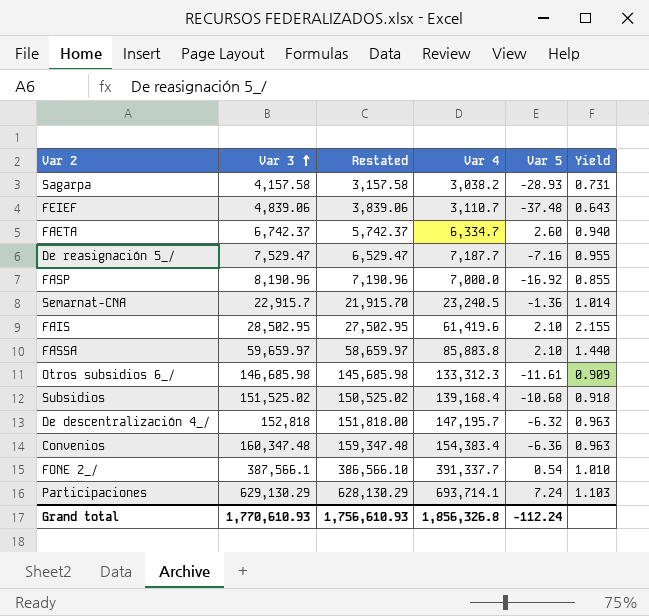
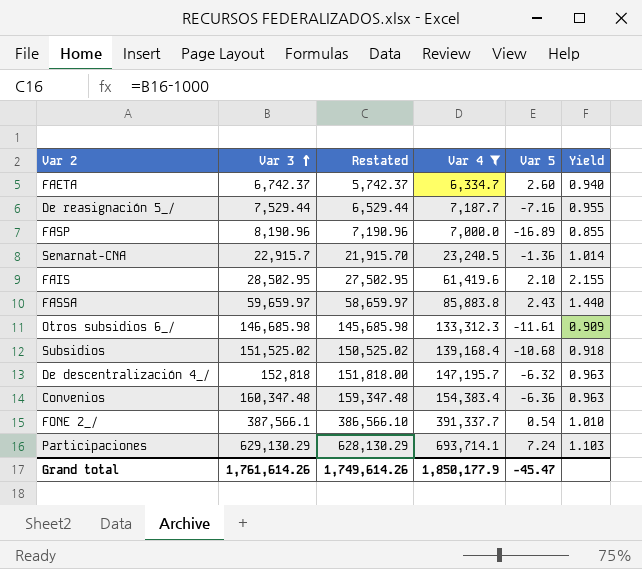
filter: none -> Var 4 >= 6,334.7
De reasignación 5_/ | Var 3: 7,529.47 -> 7,529.44
De reasignación 5_/ | Restated: 6,529.47 -> 6,529.44
FASP | Var 5: -16.92 -> -16.89
FASSA | Var 5: 2.10 -> 2.43
Grand total | Var 3: 1,770,610.93 -> 1,761,614.26
Grand total | Restated: 1,756,610.93 -> 1,749,614.26
Grand total | Var 4: 1,856,326.8 -> 1,850,177.9
Grand total | Var 5: -112.24 -> -45.47

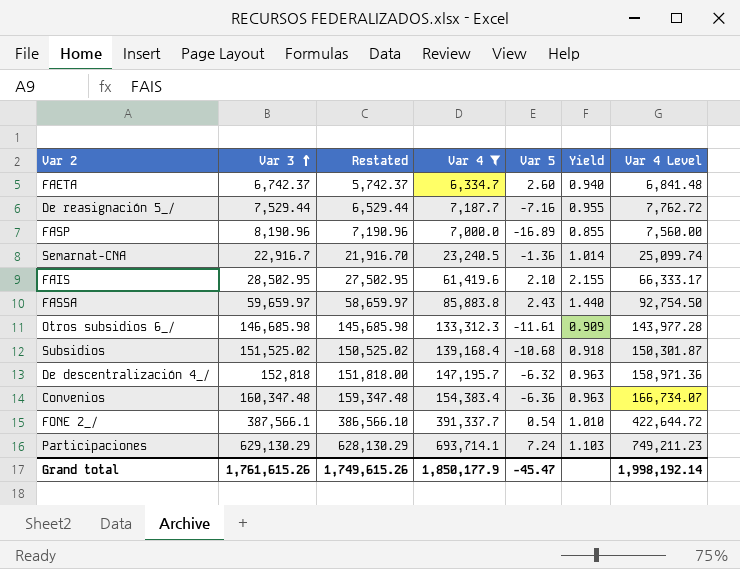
column Var 4 Level | formula: none -> [Var 4] * 1.08
Semarnat-CNA | Var 3: 22,915.7 -> 22,916.7
Semarnat-CNA | Restated: 21,915.70 -> 21,916.70
Grand total | Var 3: 1,761,614.26 -> 1,761,615.26
Grand total | Restated: 1,749,614.26 -> 1,749,615.26

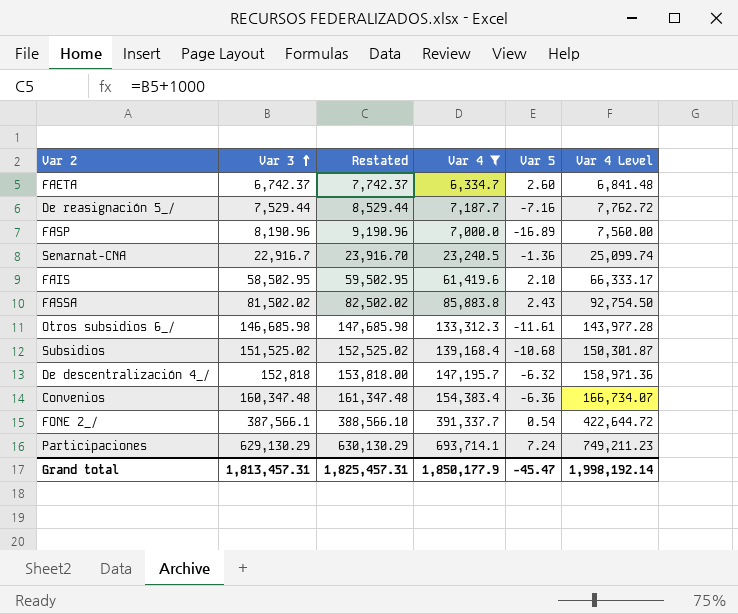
column Yield | formula: [Var 4] / [Var 3] -> none
column Restated | formula: [Var 3] - 1000 -> [Var 3] + 1000
FAIS | Var 3: 28,502.95 -> 58,502.95
FASSA | Var 3: 59,659.97 -> 81,502.02
Grand total | Var 3: 1,761,615.26 -> 1,813,457.31
Grand total | Restated: 1,749,615.26 -> 1,825,457.31

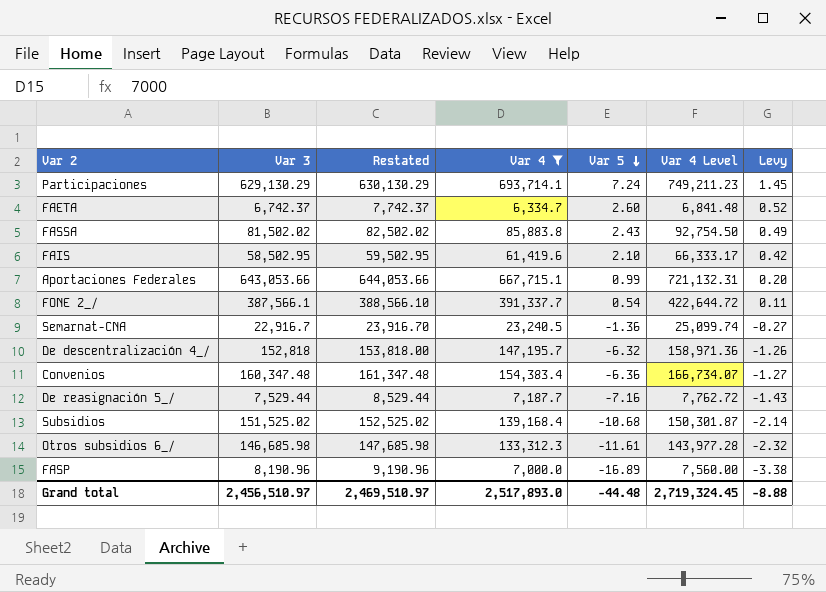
row order: Var 3 ascending -> Var 5 descending
column Levy | formula: none -> [Var 5] * 0.2
row Aportaciones Federales: none -> 643,053.66 | 644,053.66 | 667,715.1 | 0.99 | 721,132.31 | 0.20
Grand total | Var 3: 1,813,457.31 -> 2,456,510.97
Grand total | Restated: 1,825,457.31 -> 2,469,510.97
Grand total | Var 4: 1,850,177.9 -> 2,517,893.0
Grand total | Var 5: -45.47 -> -44.48
Grand total | Var 4 Level: 1,998,192.14 -> 2,719,324.45

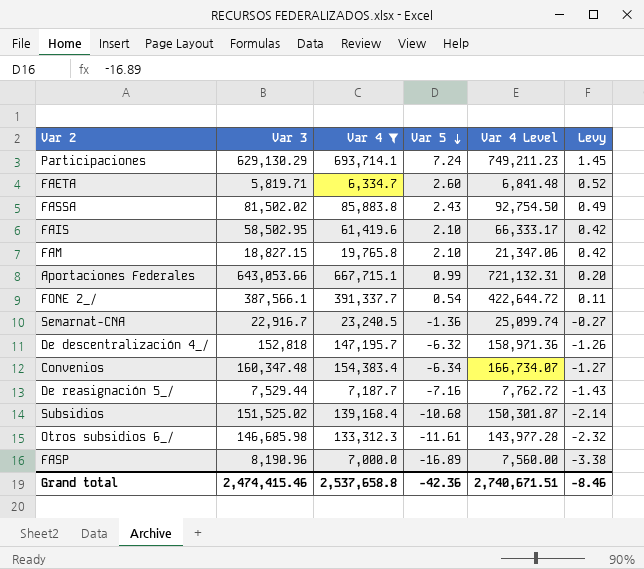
column Restated | formula: [Var 3] + 1000 -> none
FAETA | Var 3: 6,742.37 -> 5,819.71
row FAM: none -> 18,827.15 | 19,765.8 | 2.10 | 21,347.06 | 0.42
Convenios | Var 5: -6.36 -> -6.34
Grand total | Var 3: 2,456,510.97 -> 2,474,415.46
Grand total | Var 4: 2,517,893.0 -> 2,537,658.8
Grand total | Var 5: -44.48 -> -42.36
Grand total | Var 4 Level: 2,719,324.45 -> 2,740,671.51
Grand total | Levy: -8.88 -> -8.46

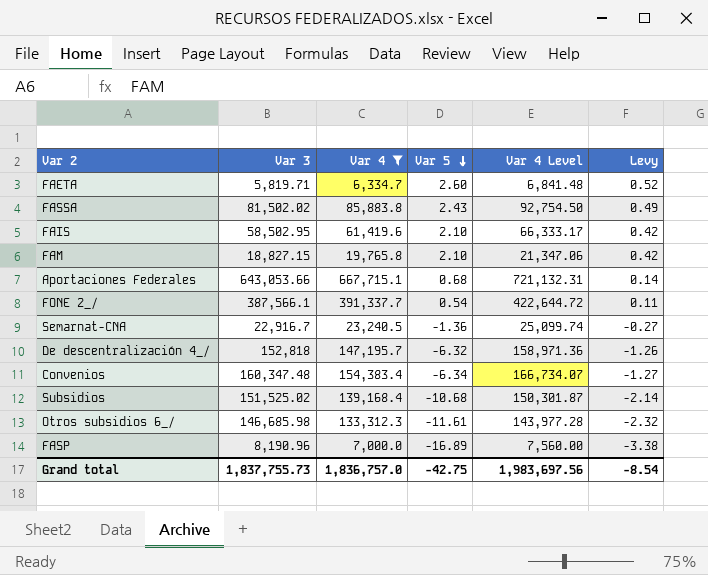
row Participaciones: 629,130.29 | 693,714.1 | 7.24 | 749,211.23 | 1.45 -> none
row De reasignación 5_/: 7,529.44 | 7,187.7 | -7.16 | 7,762.72 | -1.43 -> none
Aportaciones Federales | Var 5: 0.99 -> 0.68
Aportaciones Federales | Levy: 0.20 -> 0.14
Grand total | Var 3: 2,474,415.46 -> 1,837,755.73
Grand total | Var 4: 2,537,658.8 -> 1,836,757.0
Grand total | Var 5: -42.36 -> -42.75
Grand total | Var 4 Level: 2,740,671.51 -> 1,983,697.56
Grand total | Levy: -8.46 -> -8.54

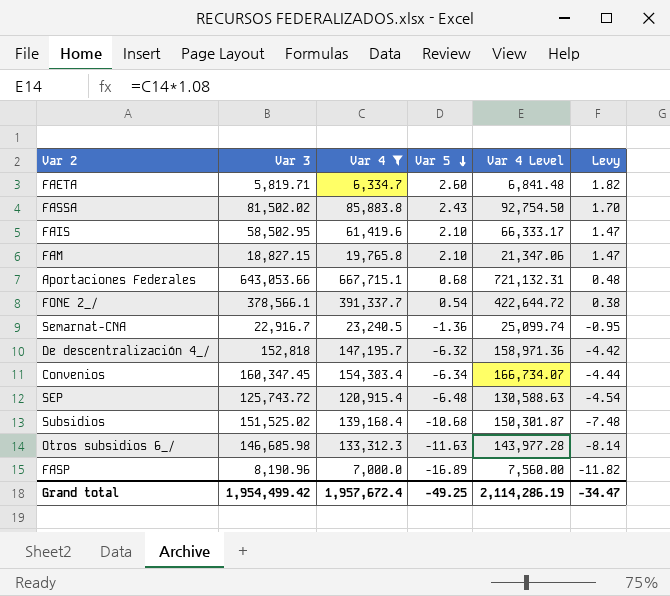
column Levy | formula: [Var 5] * 0.2 -> [Var 5] * 0.7
FONE 2_/ | Var 3: 387,566.1 -> 378,566.1
Convenios | Var 3: 160,347.48 -> 160,347.45
row SEP: none -> 125,743.72 | 120,915.4 | -6.48 | 130,588.63 | -4.54
Otros subsidios 6_/ | Var 5: -11.61 -> -11.63
Grand total | Var 3: 1,837,755.73 -> 1,954,499.42
Grand total | Var 4: 1,836,757.0 -> 1,957,672.4
Grand total | Var 5: -42.75 -> -49.25
Grand total | Var 4 Level: 1,983,697.56 -> 2,114,286.19
Grand total | Levy: -8.54 -> -34.47

